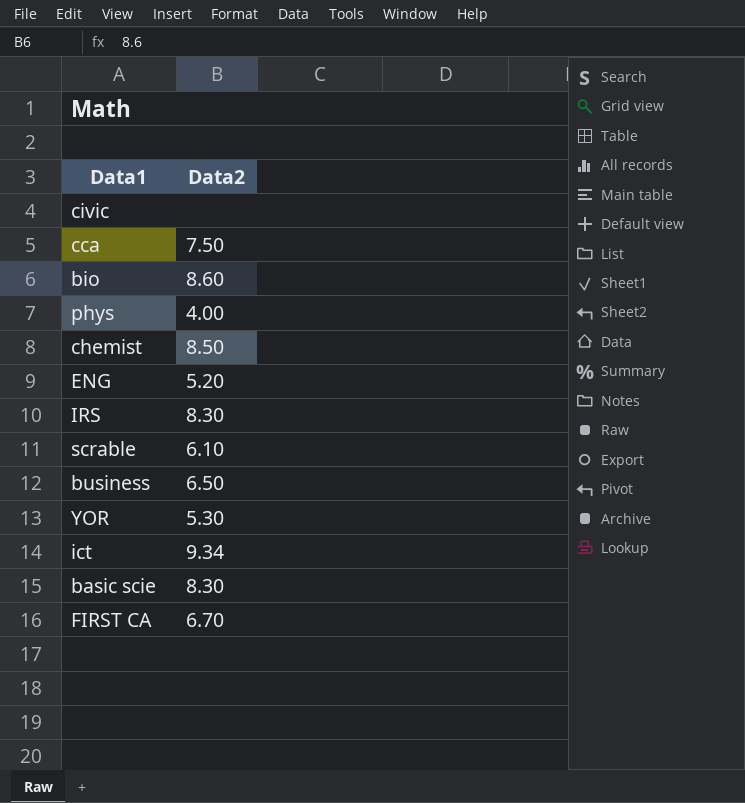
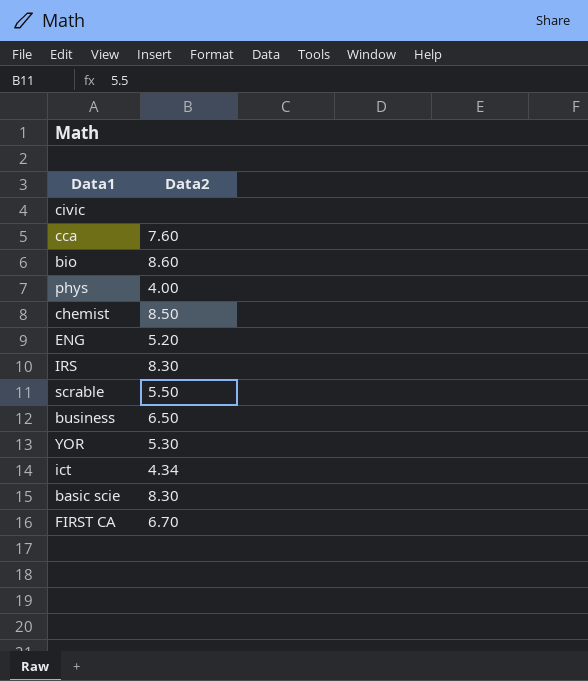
cca | Data2: 7.50 -> 7.60
scrable | Data2: 6.10 -> 5.50
ict | Data2: 9.34 -> 4.34

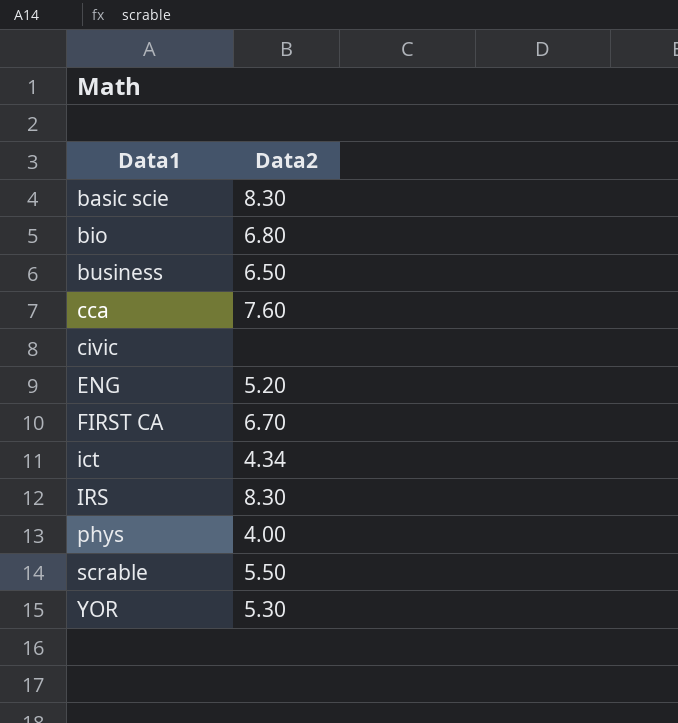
row order: none -> Data1 ascending
row chemist: 8.50 -> none
bio | Data2: 8.60 -> 6.80

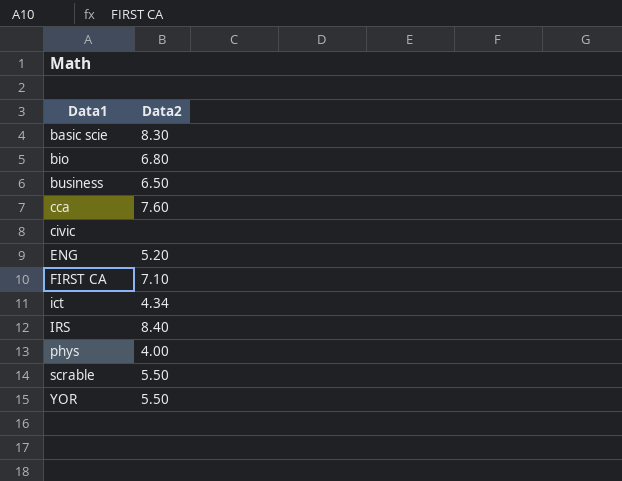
FIRST CA | Data2: 6.70 -> 7.10
IRS | Data2: 8.30 -> 8.40
YOR | Data2: 5.30 -> 5.50

